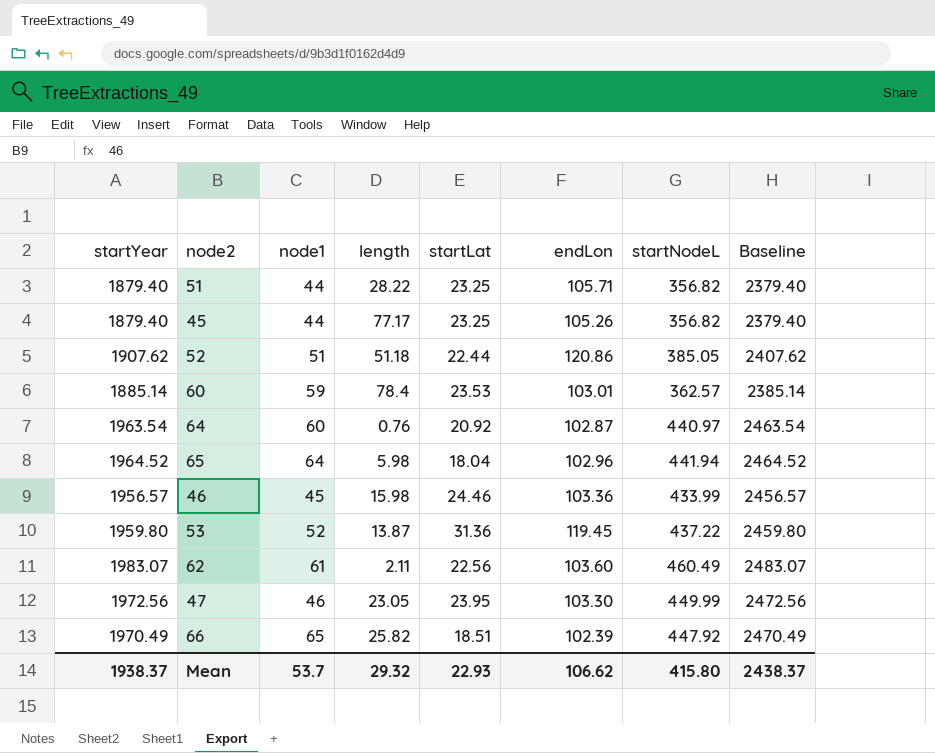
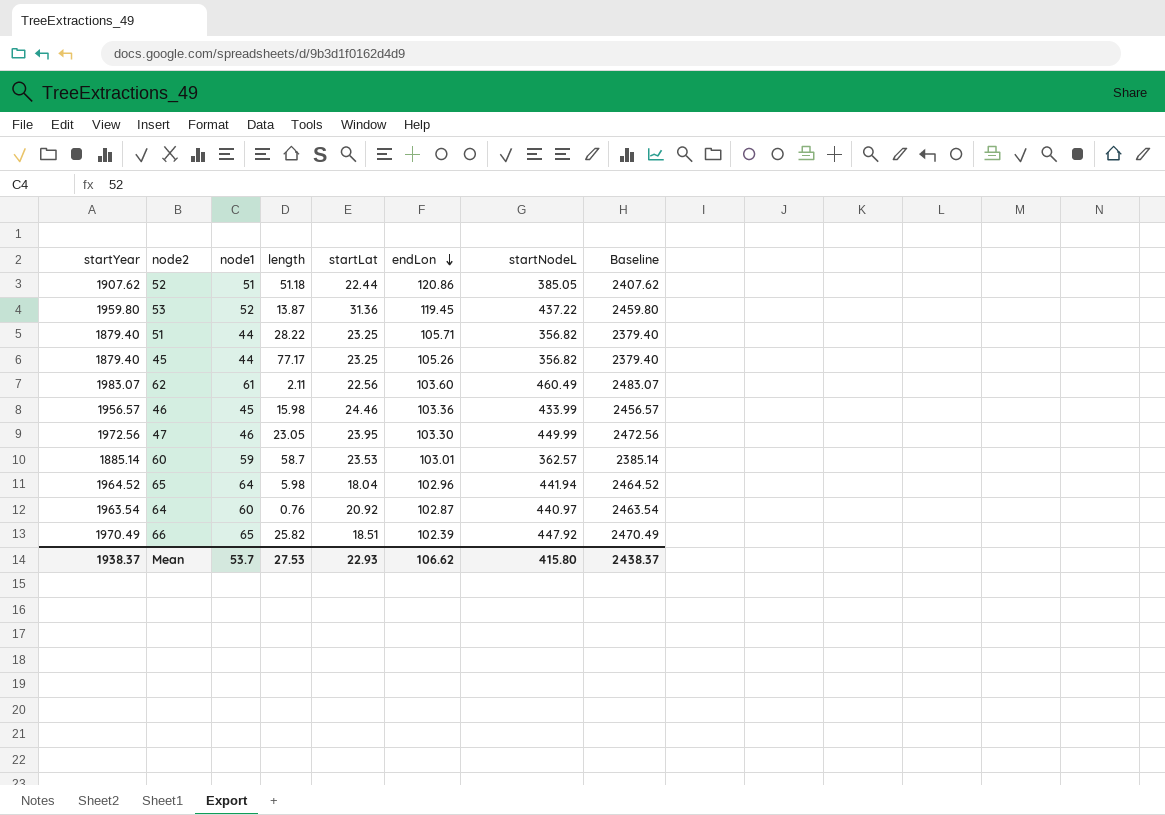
row order: none -> endLon descending
60 | length: 78.4 -> 58.7
Mean | length: 29.32 -> 27.53

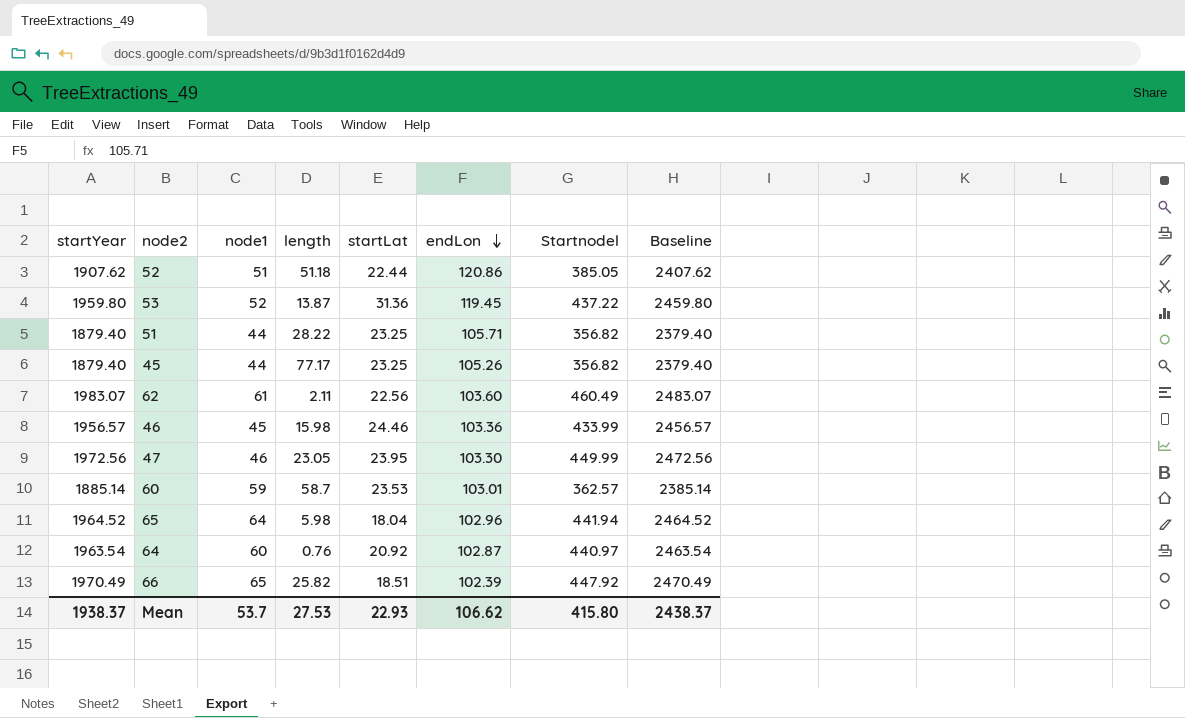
column name: startNodeL -> Startnodel

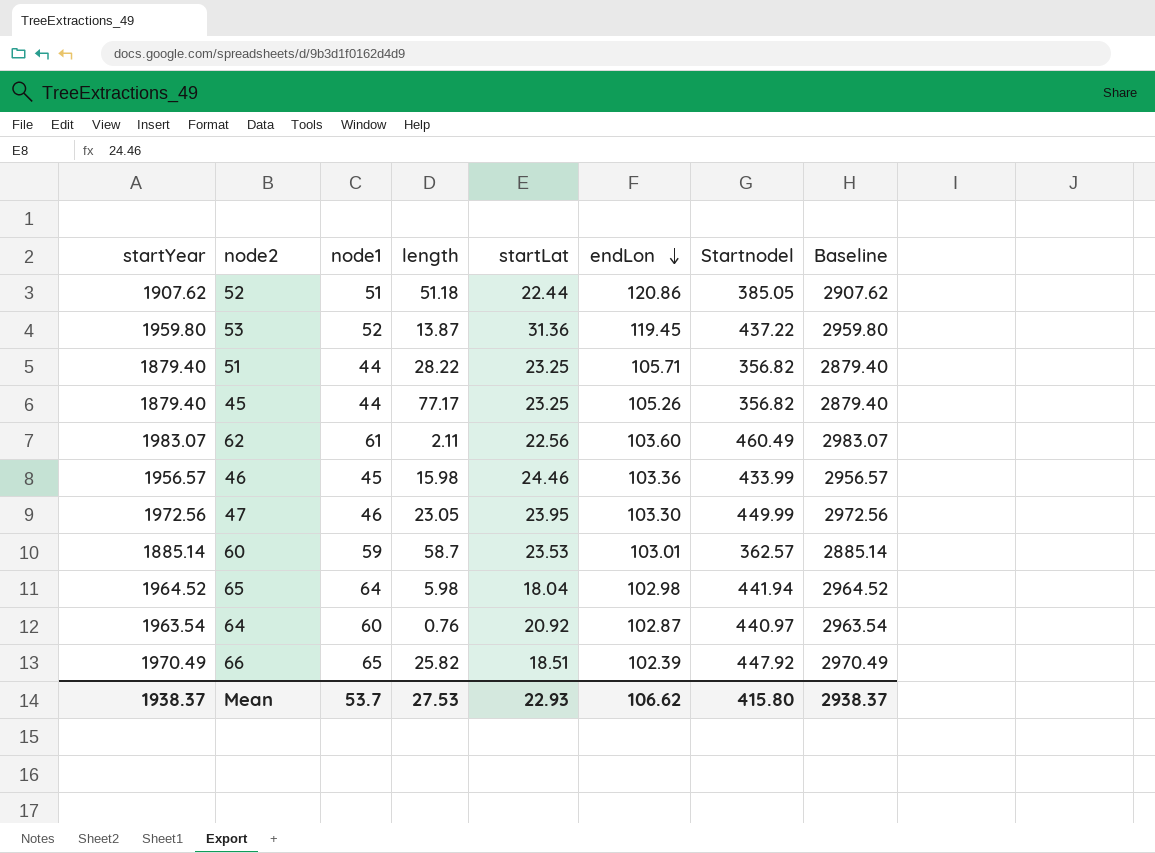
column Baseline | formula: [startYear] + 500 -> [startYear] + 1000
65 | endLon: 102.96 -> 102.98
Mean | Baseline: 2438.37 -> 2938.37

